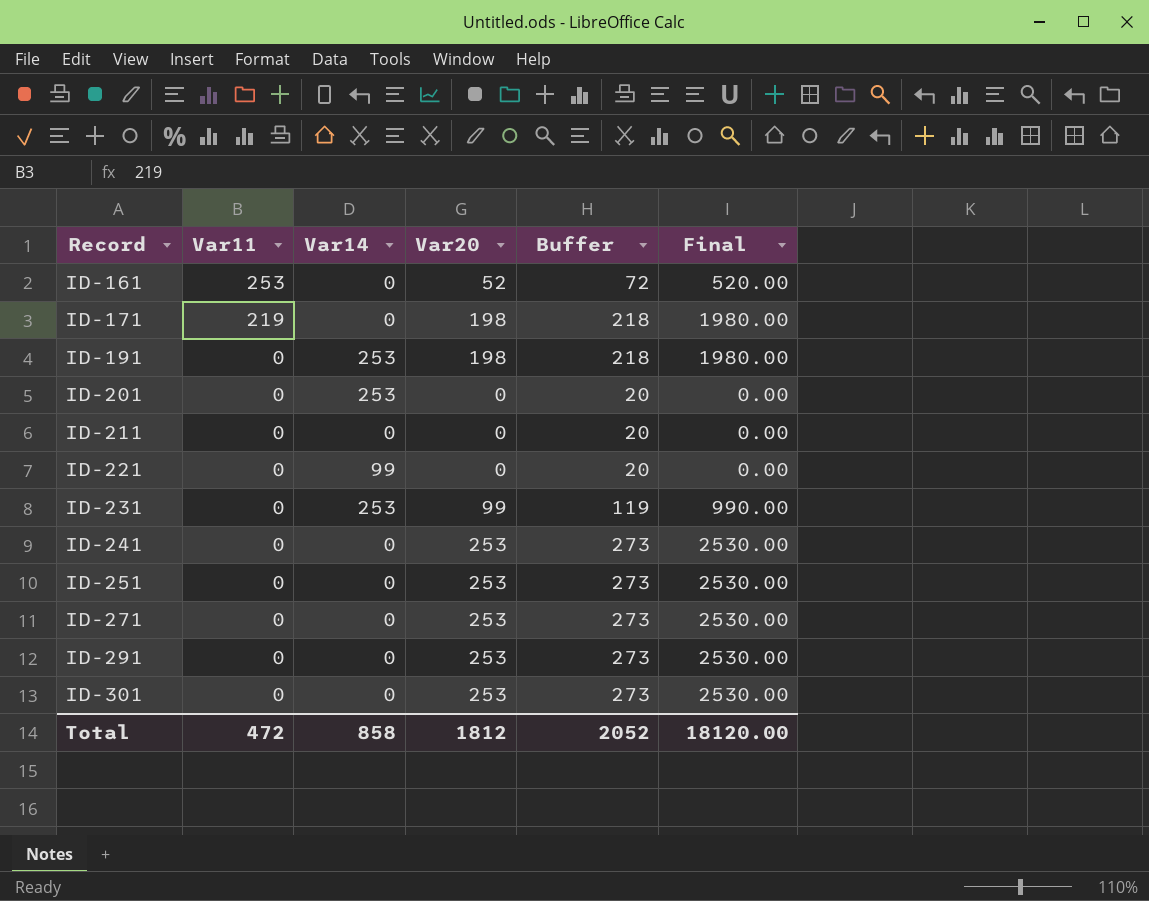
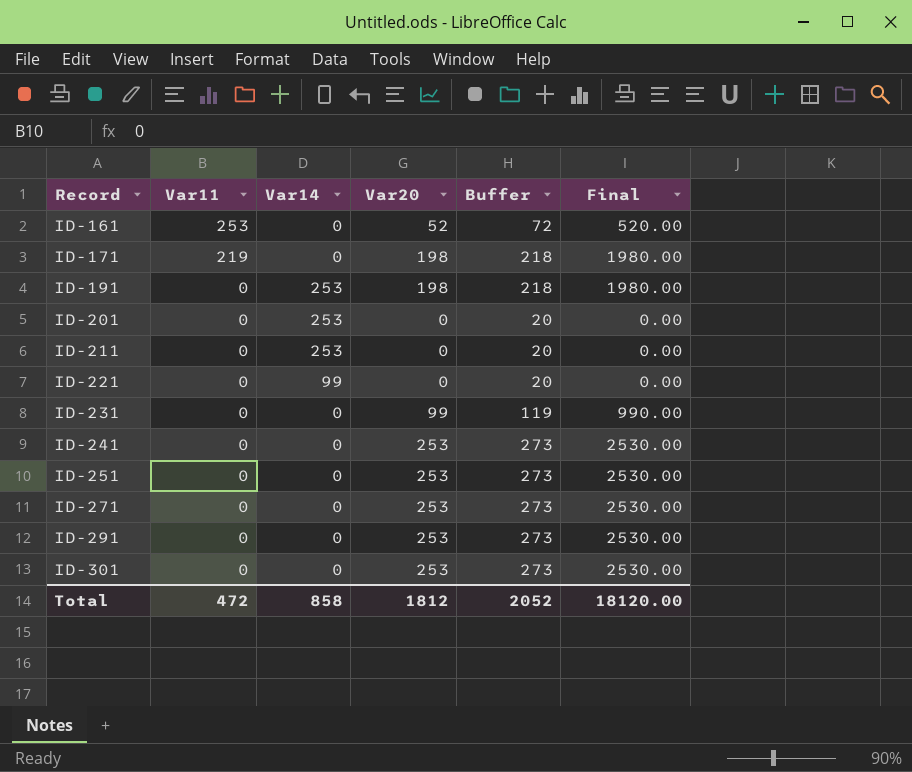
ID-211 | Var14: 0 -> 253
ID-231 | Var14: 253 -> 0

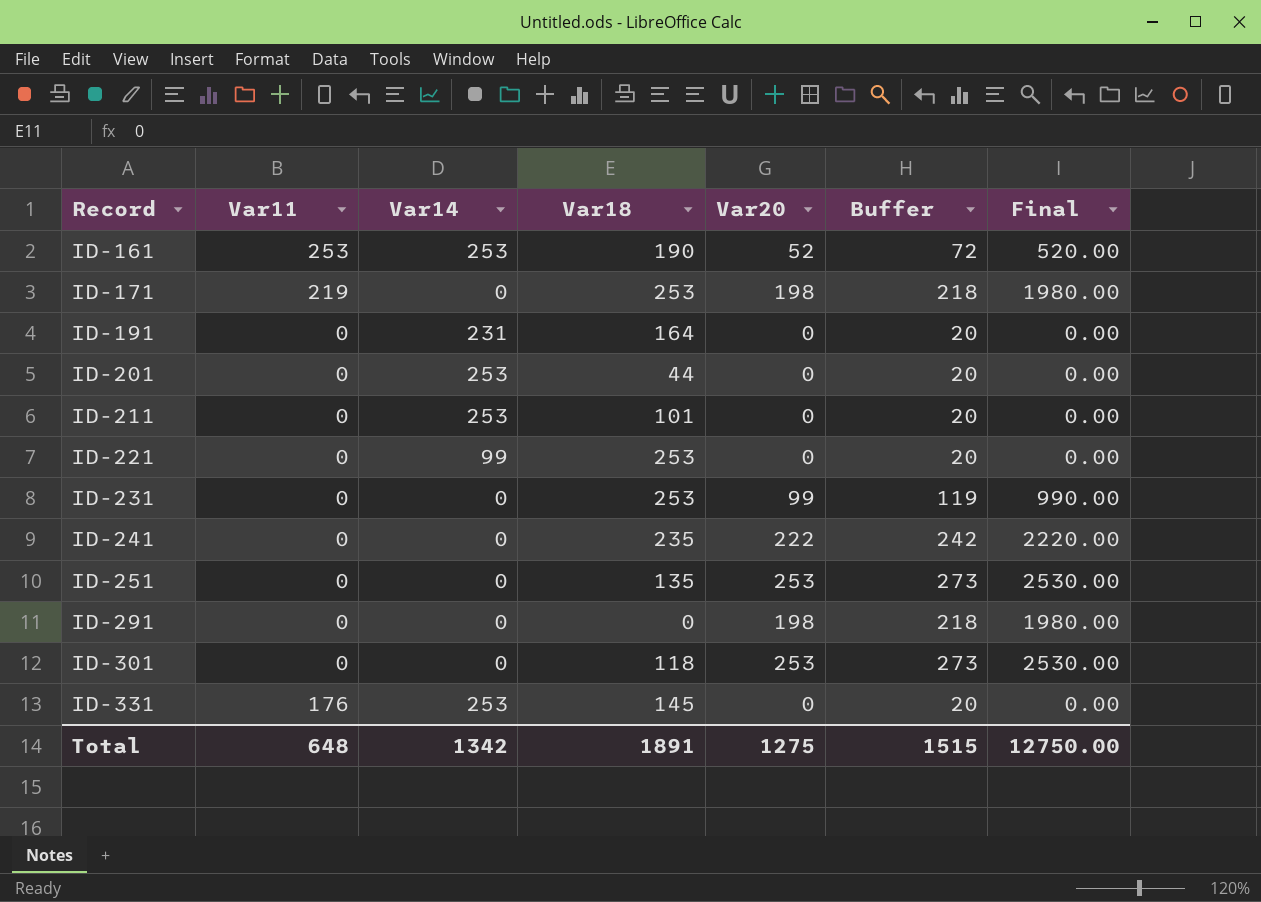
column Var18 | position: none -> 4
row ID-271: 0 | 0 | 253 | 273 | 2530.00 -> none
ID-161 | Var14: 0 -> 253
ID-191 | Var14: 253 -> 231
ID-191 | Var20: 198 -> 0
ID-191 | Buffer: 218 -> 20
ID-191 | Final: 1980.00 -> 0.00
ID-241 | Var20: 253 -> 222
ID-241 | Buffer: 273 -> 242
ID-241 | Final: 2530.00 -> 2220.00
ID-291 | Var20: 253 -> 198
ID-291 | Buffer: 273 -> 218
ID-291 | Final: 2530.00 -> 1980.00
row ID-331: none -> 176 | 253 | 145 | 0 | 20 | 0.00
Total | Var11: 472 -> 648
Total | Var14: 858 -> 1342
Total | Var20: 1812 -> 1275
Total | Buffer: 2052 -> 1515
Total | Final: 18120.00 -> 12750.00

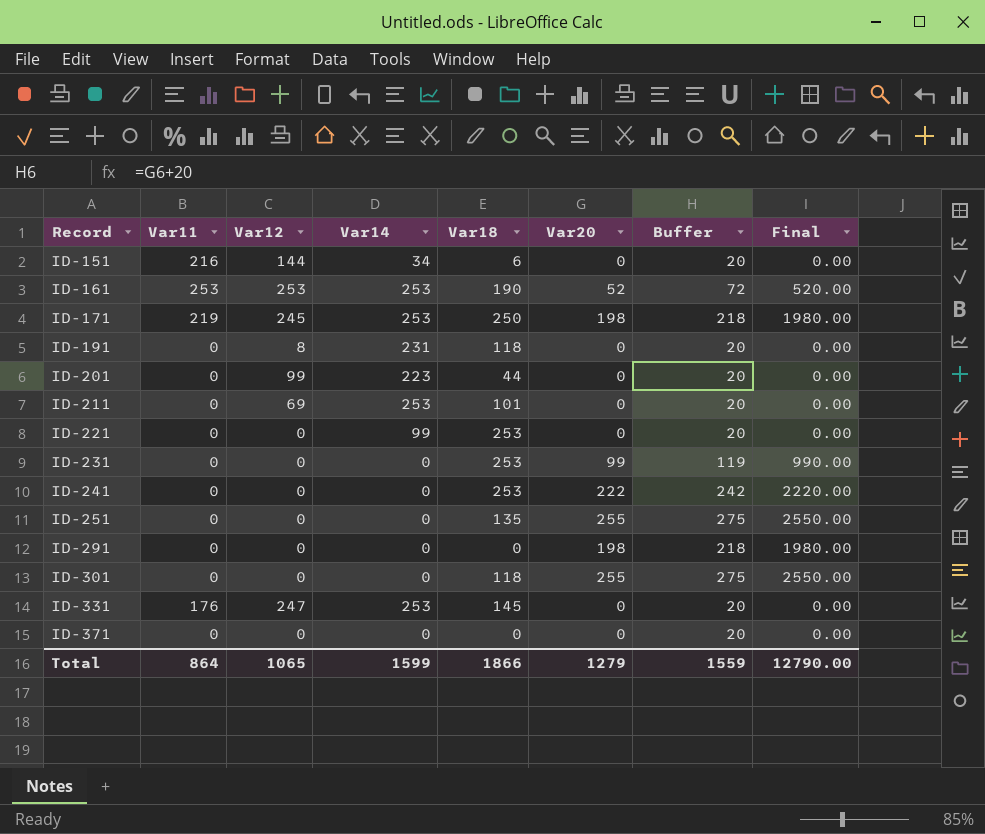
column Var12 | position: none -> 3
row ID-151: none -> 216 | 144 | 34 | 6 | 0 | 20 | 0.00
ID-171 | Var14: 0 -> 253
ID-171 | Var18: 253 -> 250
ID-191 | Var18: 164 -> 118
ID-201 | Var14: 253 -> 223
ID-241 | Var18: 235 -> 253
ID-251 | Var20: 253 -> 255
ID-251 | Buffer: 273 -> 275
ID-251 | Final: 2530.00 -> 2550.00
ID-301 | Var20: 253 -> 255
ID-301 | Buffer: 273 -> 275
ID-301 | Final: 2530.00 -> 2550.00
row ID-371: none -> 0 | 0 | 0 | 0 | 0 | 20 | 0.00
Total | Var11: 648 -> 864
Total | Var14: 1342 -> 1599
Total | Var18: 1891 -> 1866
Total | Var20: 1275 -> 1279
Total | Buffer: 1515 -> 1559
Total | Final: 12750.00 -> 12790.00

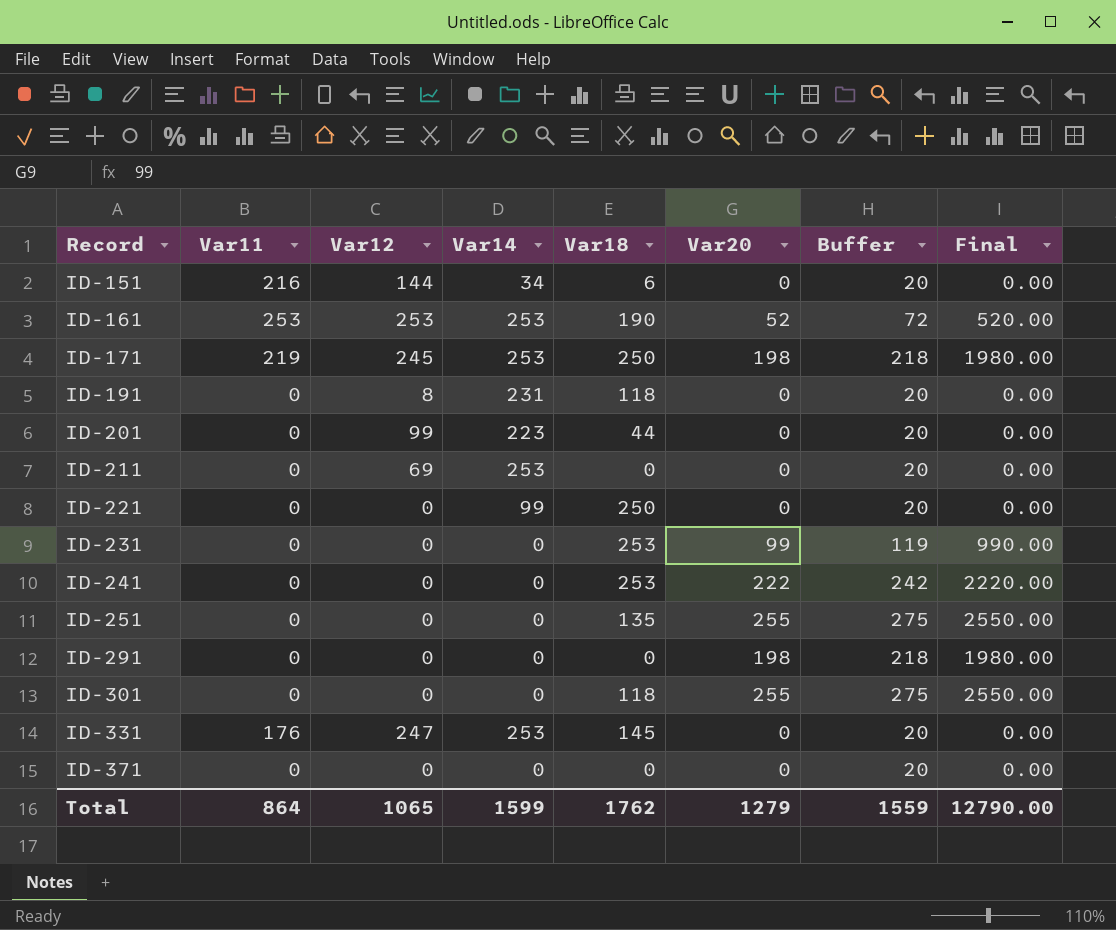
ID-211 | Var18: 101 -> 0
ID-221 | Var18: 253 -> 250
Total | Var18: 1866 -> 1762

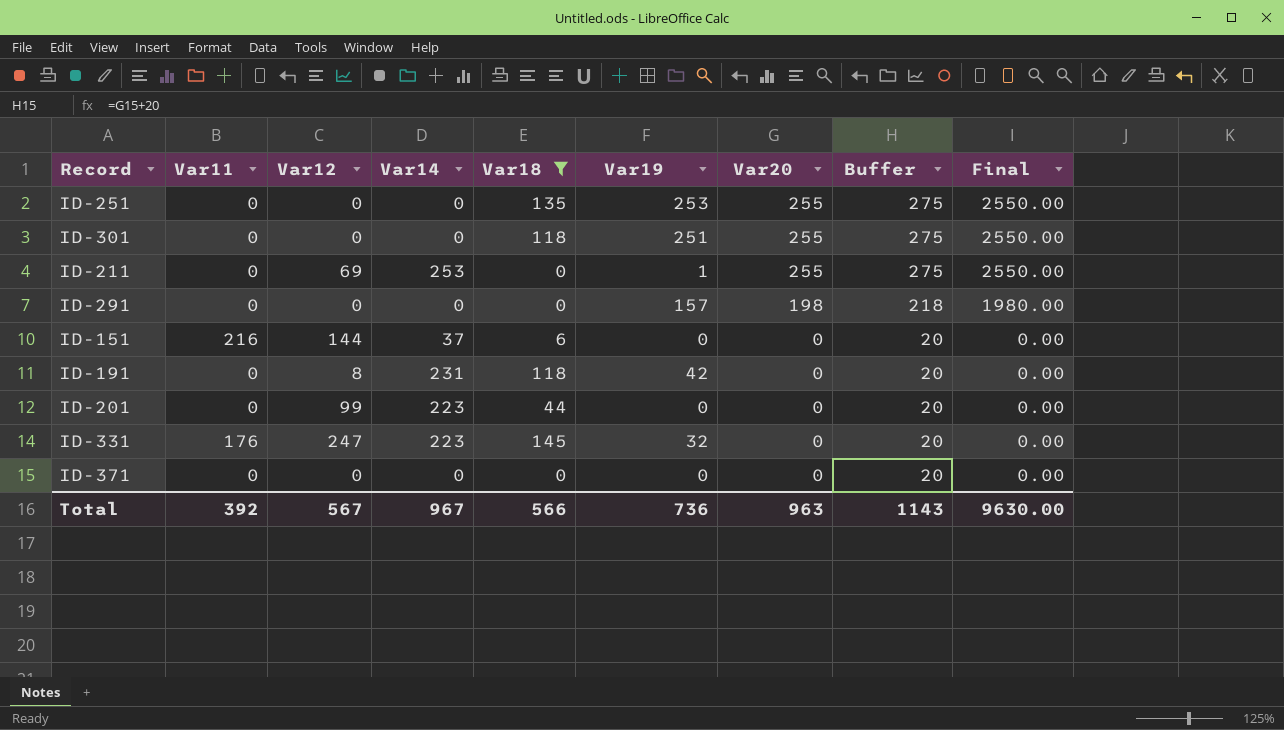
filter: none -> Var18 <= 145
row order: Record ascending -> Var20 descending
column Var19 | position: none -> 6
ID-211 | Var20: 0 -> 255
ID-211 | Buffer: 20 -> 275
ID-211 | Final: 0.00 -> 2550.00
ID-151 | Var14: 34 -> 37
ID-331 | Var14: 253 -> 223
Total | Var11: 864 -> 392
Total | Var12: 1065 -> 567
Total | Var14: 1599 -> 967
Total | Var18: 1762 -> 566
Total | Var20: 1279 -> 963
Total | Buffer: 1559 -> 1143
Total | Final: 12790.00 -> 9630.00

